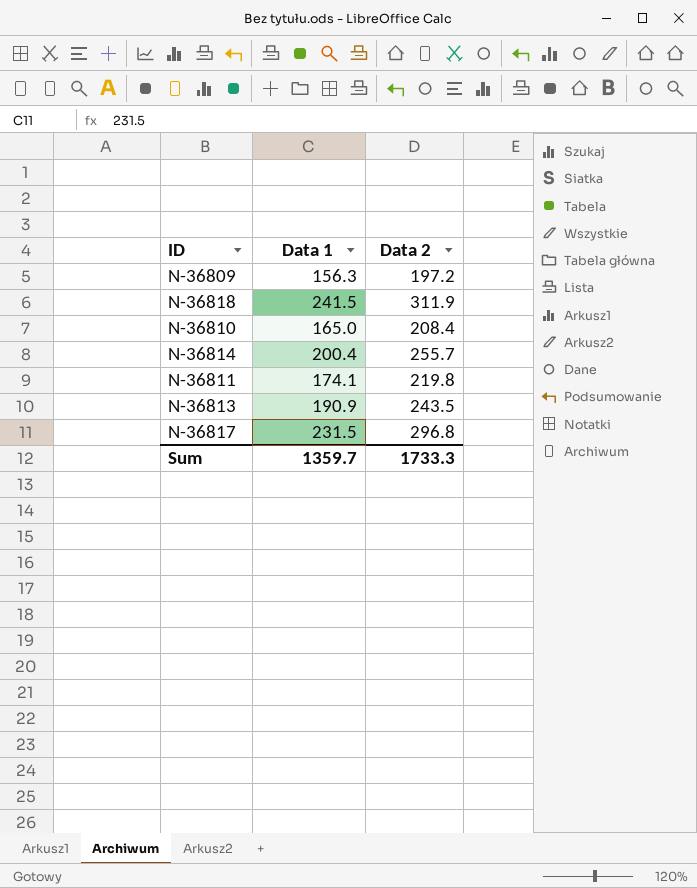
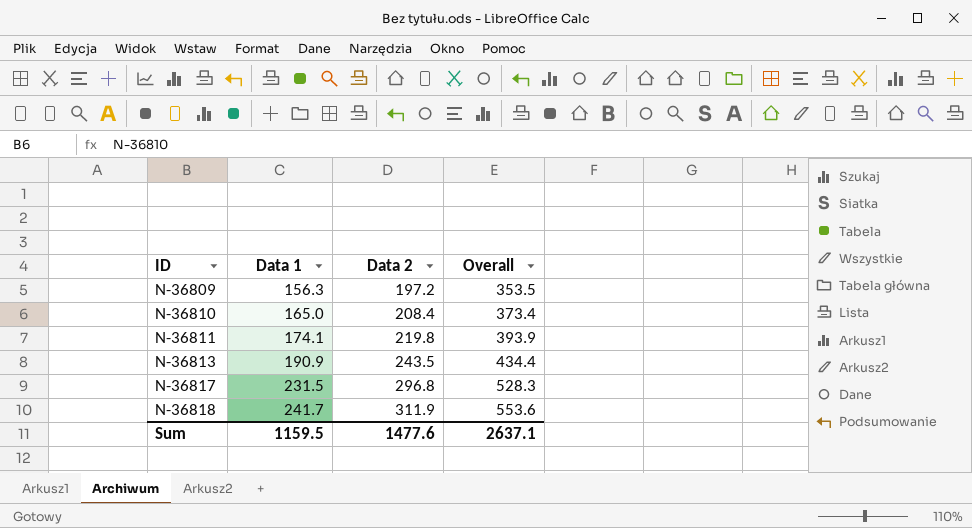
row order: none -> ID ascending
column Overall | formula: none -> [Data 1] + [Data 2]
row N-36814: 200.4 | 255.7 -> none
N-36818 | Data 1: 241.5 -> 241.7
Sum | Data 1: 1359.7 -> 1159.5
Sum | Data 2: 1733.3 -> 1477.6

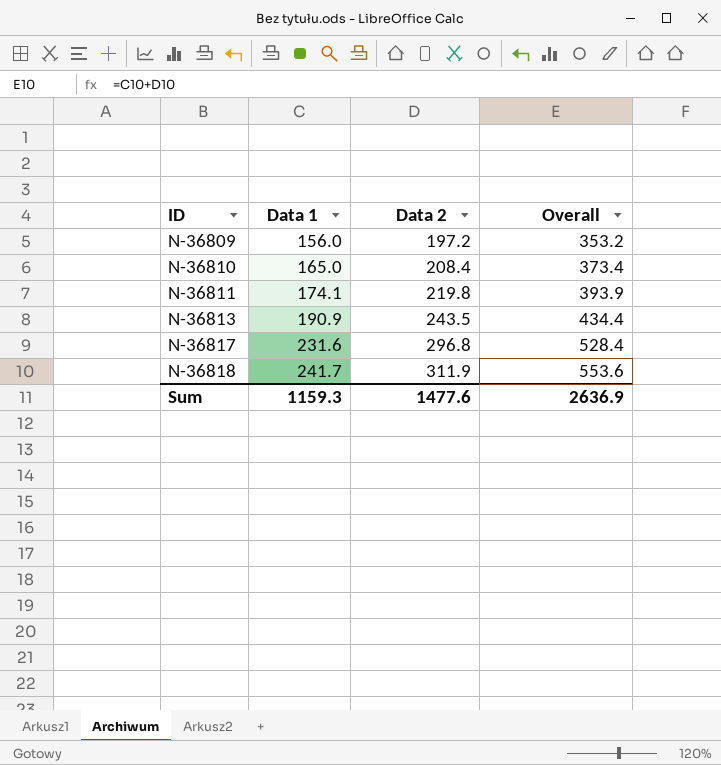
N-36809 | Data 1: 156.3 -> 156.0
N-36809 | Overall: 353.5 -> 353.2
N-36817 | Data 1: 231.5 -> 231.6
N-36817 | Overall: 528.3 -> 528.4
Sum | Data 1: 1159.5 -> 1159.3
Sum | Overall: 2637.1 -> 2636.9

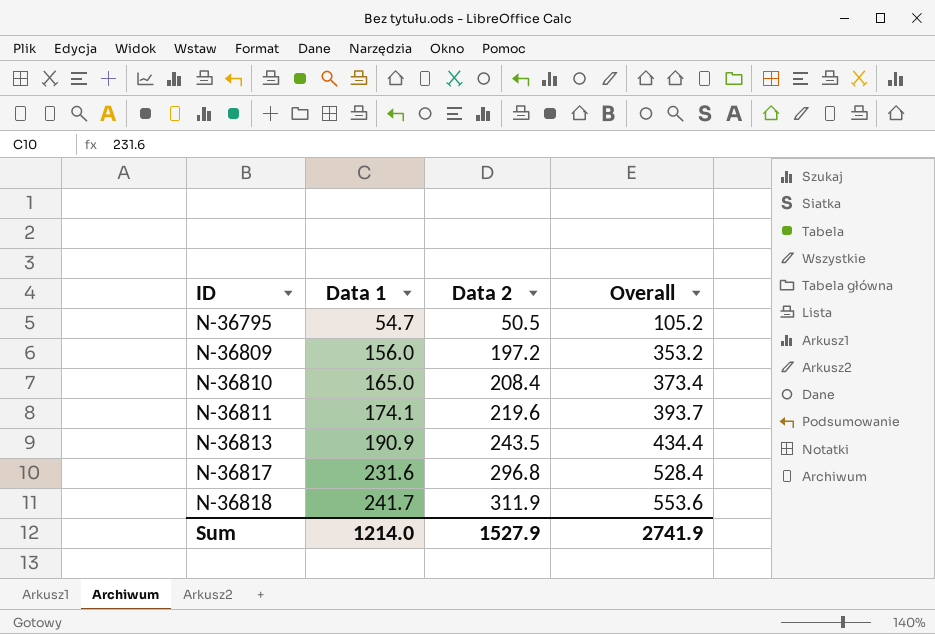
row N-36795: none -> 54.7 | 50.5 | 105.2
N-36811 | Data 2: 219.8 -> 219.6
N-36811 | Overall: 393.9 -> 393.7
Sum | Data 1: 1159.3 -> 1214.0
Sum | Data 2: 1477.6 -> 1527.9
Sum | Overall: 2636.9 -> 2741.9

